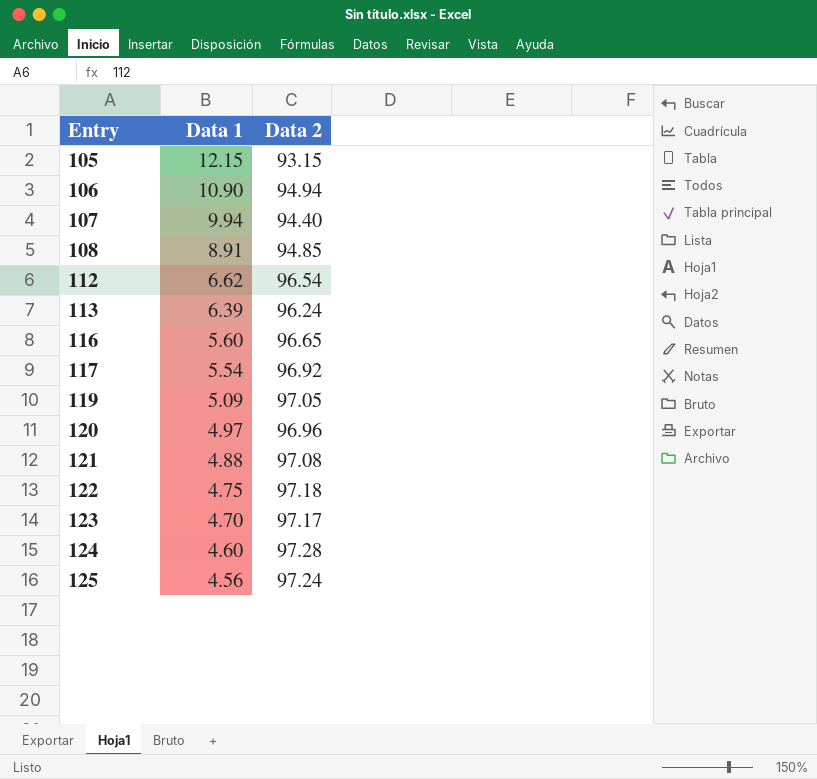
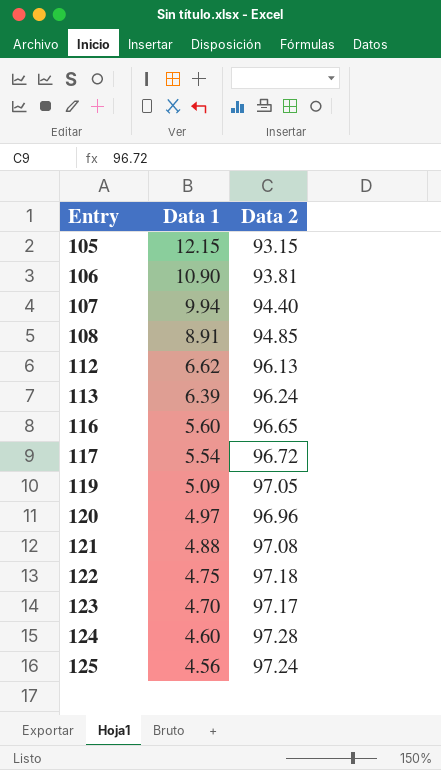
106 | Data 2: 94.94 -> 93.81
112 | Data 2: 96.54 -> 96.13
117 | Data 2: 96.92 -> 96.72

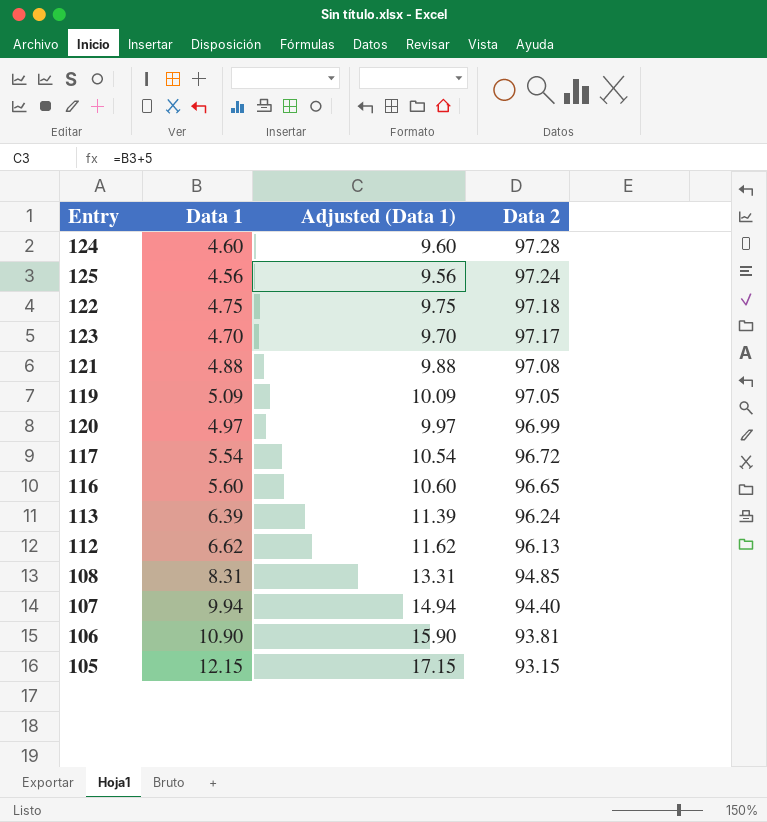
row order: Entry ascending -> Data 2 descending
column Adjusted (Data 1) | formula: none -> [Data 1] + 5
120 | Data 2: 96.96 -> 96.99
108 | Data 1: 8.91 -> 8.31

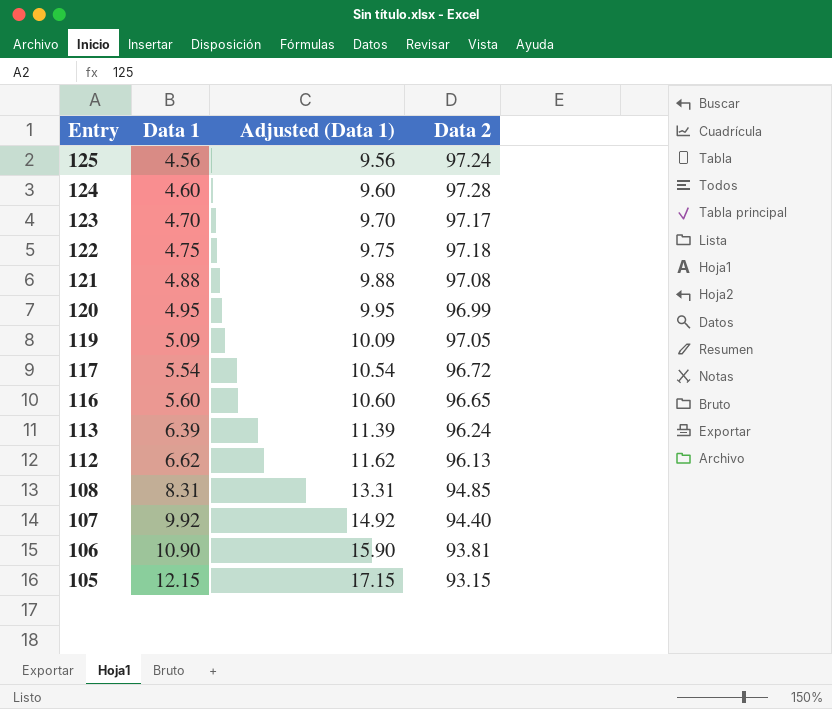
row order: Data 2 descending -> Entry descending
120 | Data 1: 4.97 -> 4.95
120 | Adjusted (Data 1): 9.97 -> 9.95
107 | Data 1: 9.94 -> 9.92
107 | Adjusted (Data 1): 14.94 -> 14.92

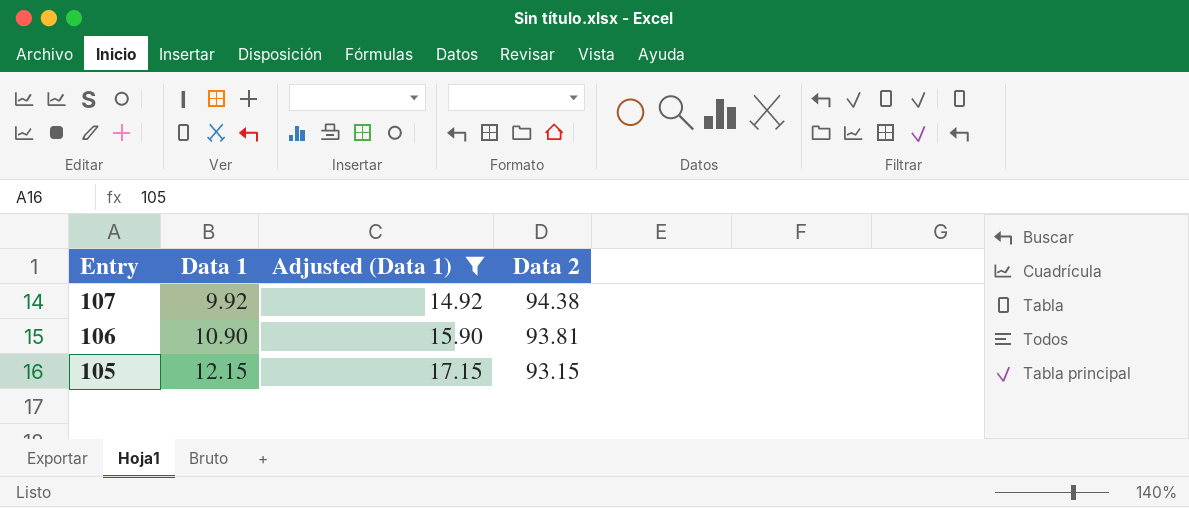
filter: none -> Adjusted (Data 1) >= 14.92
107 | Data 2: 94.40 -> 94.38

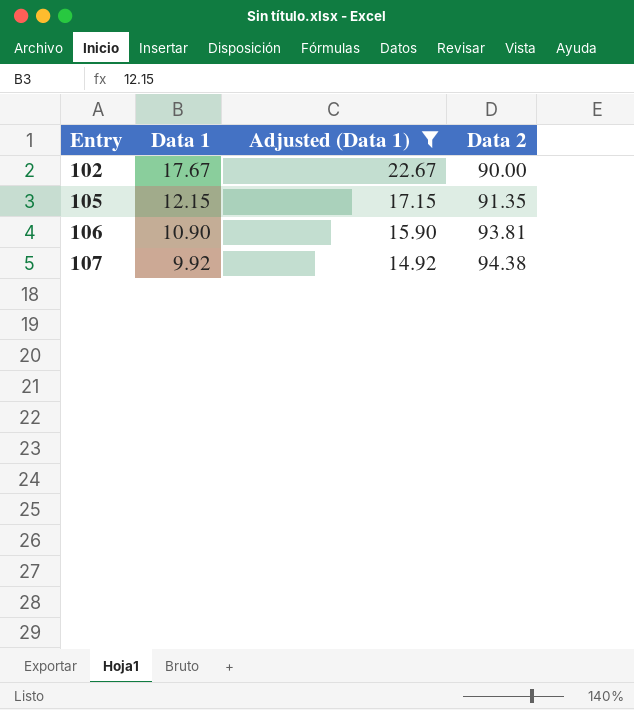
row order: Entry descending -> Entry ascending
row 102: none -> 17.67 | 22.67 | 90.00
105 | Data 2: 93.15 -> 91.35

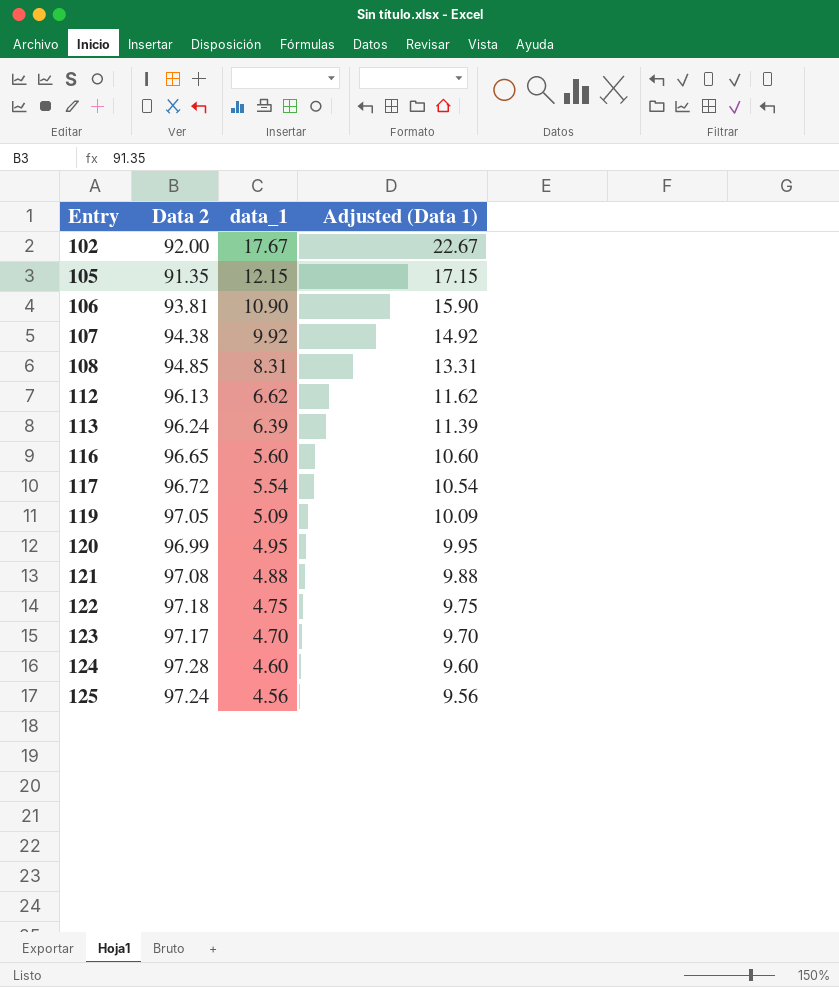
filter: Adjusted (Data 1) >= 14.92 -> none
column Data 2 | position: 4 -> 2
column name: Data 1 -> data_1
102 | Data 2: 90.00 -> 92.00

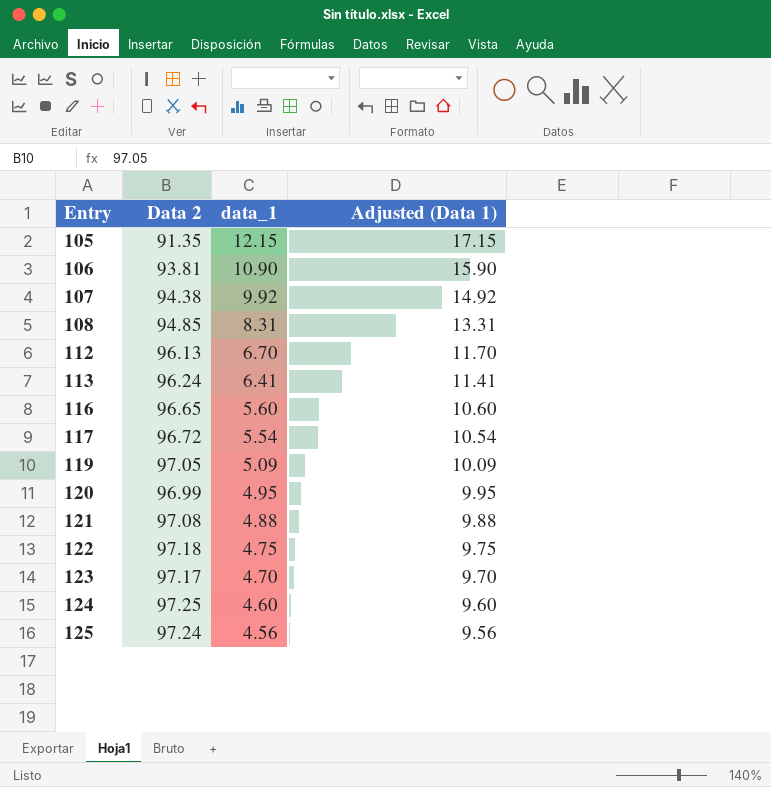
row 102: 92.00 | 17.67 | 22.67 -> none
112 | data_1: 6.62 -> 6.70
112 | Adjusted (Data 1): 11.62 -> 11.70
113 | data_1: 6.39 -> 6.41
113 | Adjusted (Data 1): 11.39 -> 11.41
124 | Data 2: 97.28 -> 97.25

